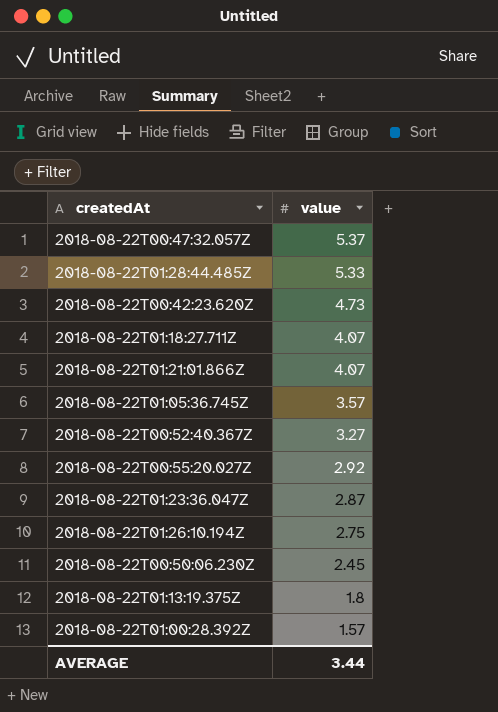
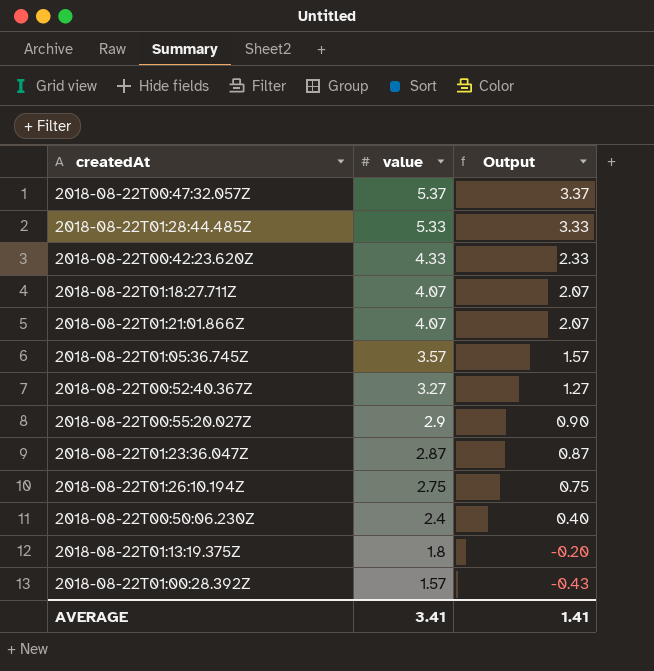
column Output | formula: none -> [value] - 2
2018-08-22T00:42:23.620Z | value: 4.73 -> 4.33
2018-08-22T00:55:20.027Z | value: 2.92 -> 2.9
2018-08-22T00:50:06.230Z | value: 2.45 -> 2.4
AVERAGE | value: 3.44 -> 3.41

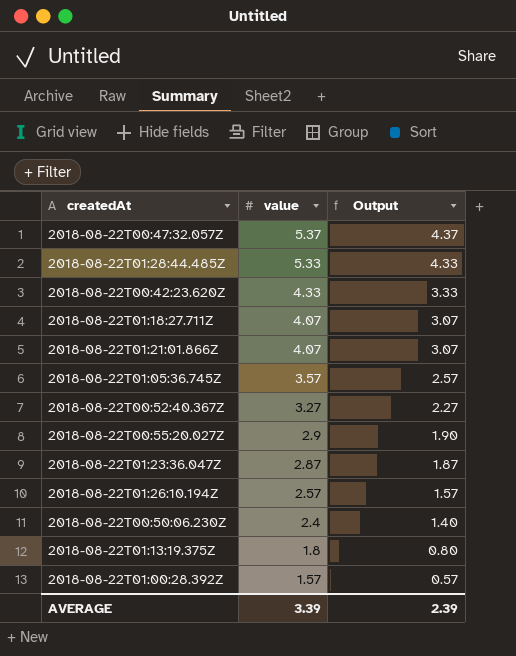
column Output | formula: [value] - 2 -> [value] - 1
2018-08-22T01:26:10.194Z | value: 2.75 -> 2.57
AVERAGE | value: 3.41 -> 3.39
AVERAGE | Output: 1.41 -> 2.39

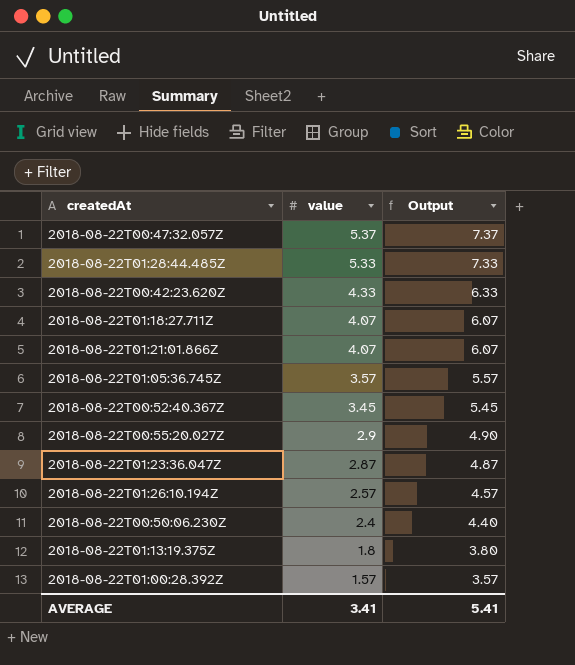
column Output | formula: [value] - 1 -> [value] + 2
2018-08-22T00:52:40.367Z | value: 3.27 -> 3.45
AVERAGE | value: 3.39 -> 3.41
AVERAGE | Output: 2.39 -> 5.41

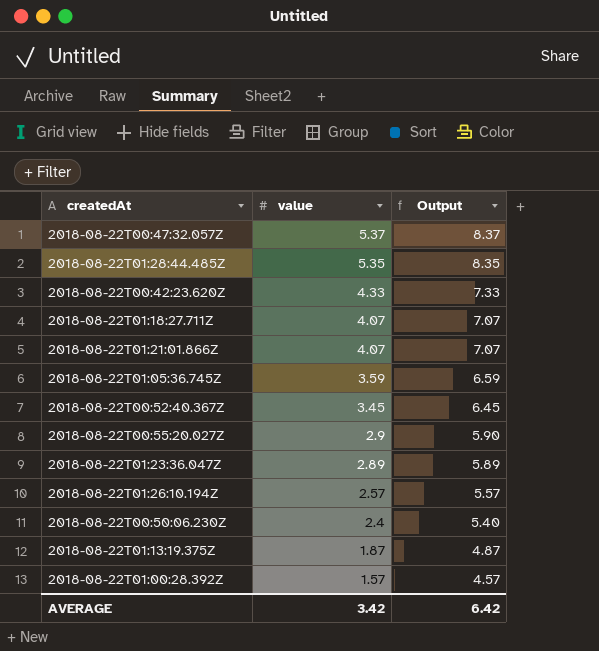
column Output | formula: [value] + 2 -> [value] + 3
2018-08-22T01:28:44.485Z | value: 5.33 -> 5.35
2018-08-22T01:05:36.745Z | value: 3.57 -> 3.59
2018-08-22T01:23:36.047Z | value: 2.87 -> 2.89
2018-08-22T01:13:19.375Z | value: 1.8 -> 1.87
AVERAGE | value: 3.41 -> 3.42
AVERAGE | Output: 5.41 -> 6.42

